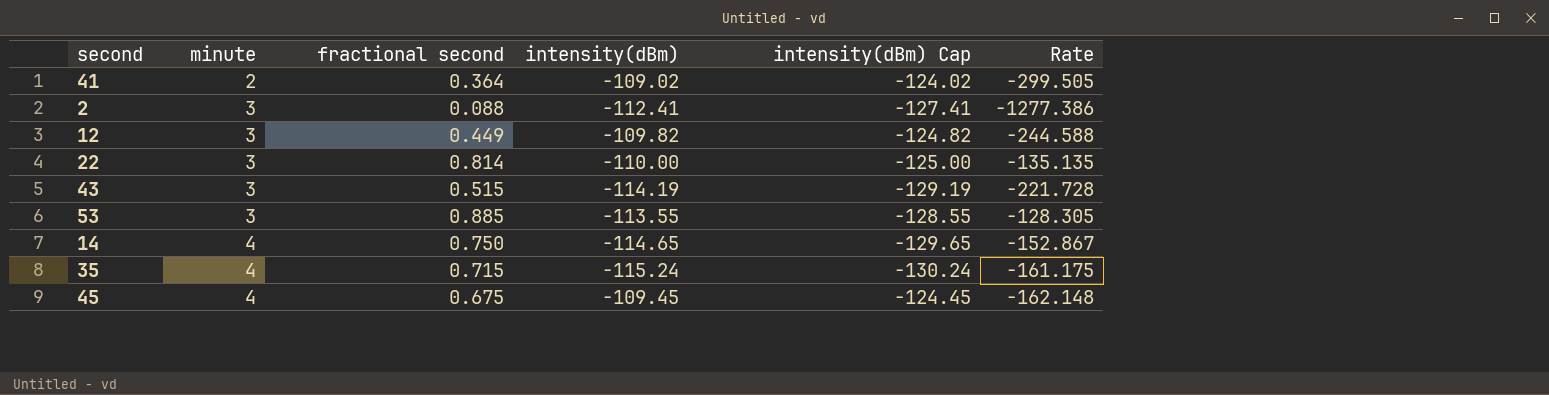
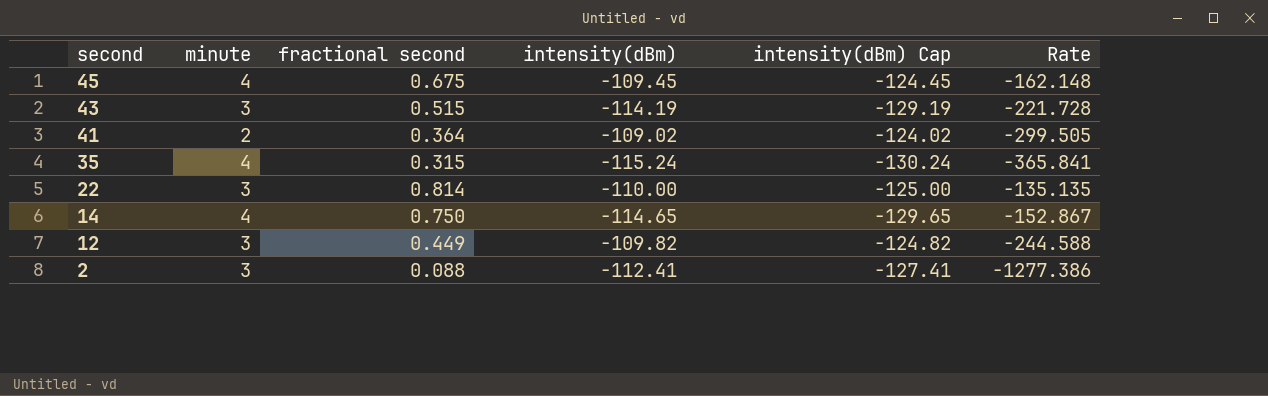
row order: minute ascending -> second descending
row 53: 3 | 0.885 | -113.55 | -128.55 | -128.305 -> none
35 | fractional second: 0.715 -> 0.315
35 | Rate: -161.175 -> -365.841

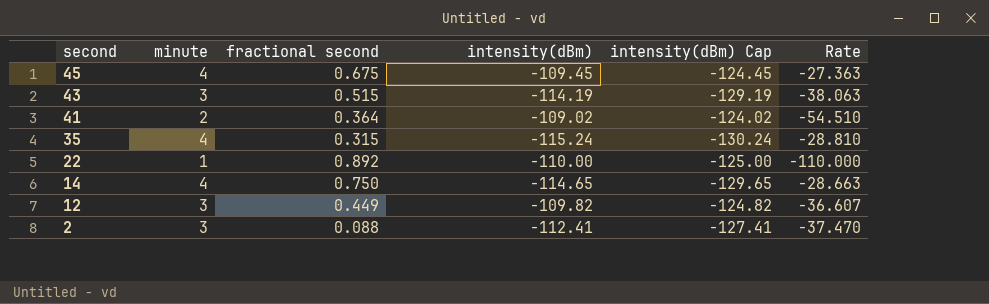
column Rate | formula: [intensity(dBm)] / [fractional second] -> [intensity(dBm)] / [minute]
22 | minute: 3 -> 1
22 | fractional second: 0.814 -> 0.892

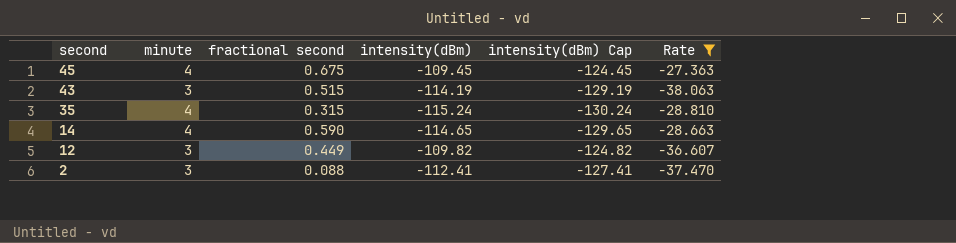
filter: none -> Rate >= -38.063
14 | fractional second: 0.750 -> 0.590

